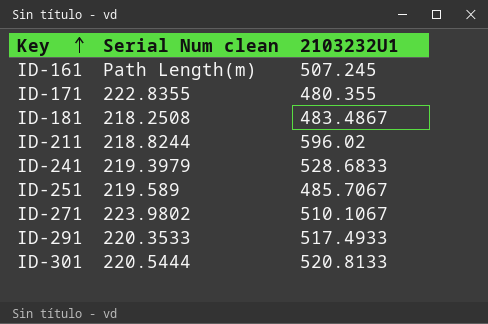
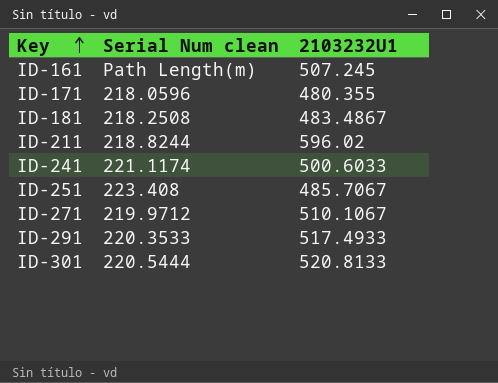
ID-171 | Serial Num clean: 222.8355 -> 218.0596
ID-241 | Serial Num clean: 219.3979 -> 221.1174
ID-241 | 2103232U1: 528.6833 -> 500.6033
ID-251 | Serial Num clean: 219.589 -> 223.408
ID-271 | Serial Num clean: 223.9802 -> 219.9712

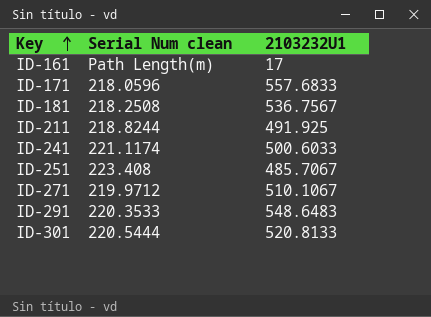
ID-161 | 2103232U1: 507.245 -> 17
ID-171 | 2103232U1: 480.355 -> 557.6833
ID-181 | 2103232U1: 483.4867 -> 536.7567
ID-211 | 2103232U1: 596.02 -> 491.925
ID-291 | 2103232U1: 517.4933 -> 548.6483

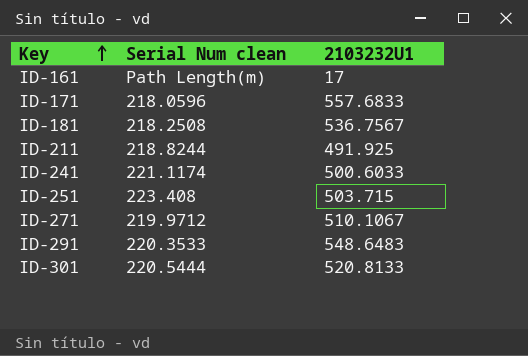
ID-251 | 2103232U1: 485.7067 -> 503.715

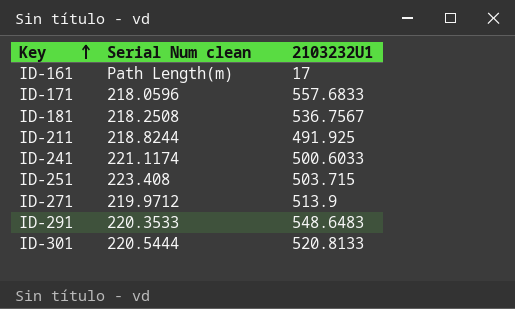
ID-271 | 2103232U1: 510.1067 -> 513.9

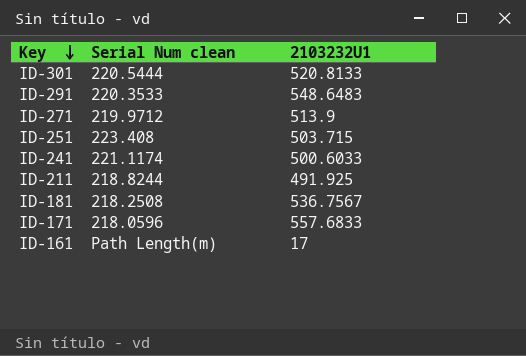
row order: Key ascending -> Key descending

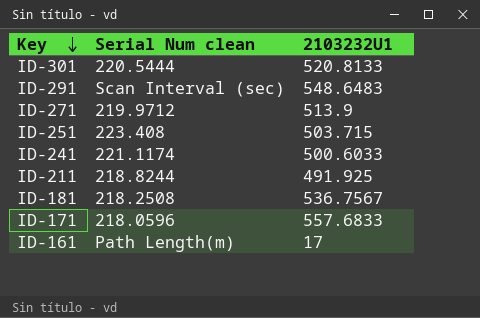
ID-291 | Serial Num clean: 220.3533 -> Scan Interval (sec)

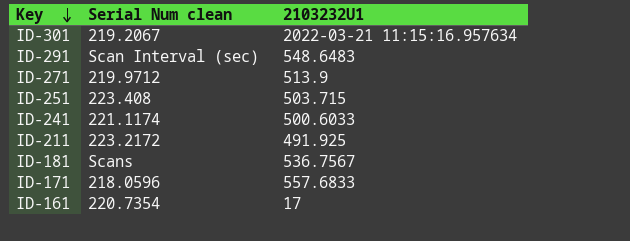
ID-301 | Serial Num clean: 220.5444 -> 219.2067
ID-301 | 2103232U1: 520.8133 -> 2022-03-21 11:15:16.957634
ID-211 | Serial Num clean: 218.8244 -> 223.2172
ID-181 | Serial Num clean: 218.2508 -> Scans
ID-161 | Serial Num clean: Path Length(m) -> 220.7354

